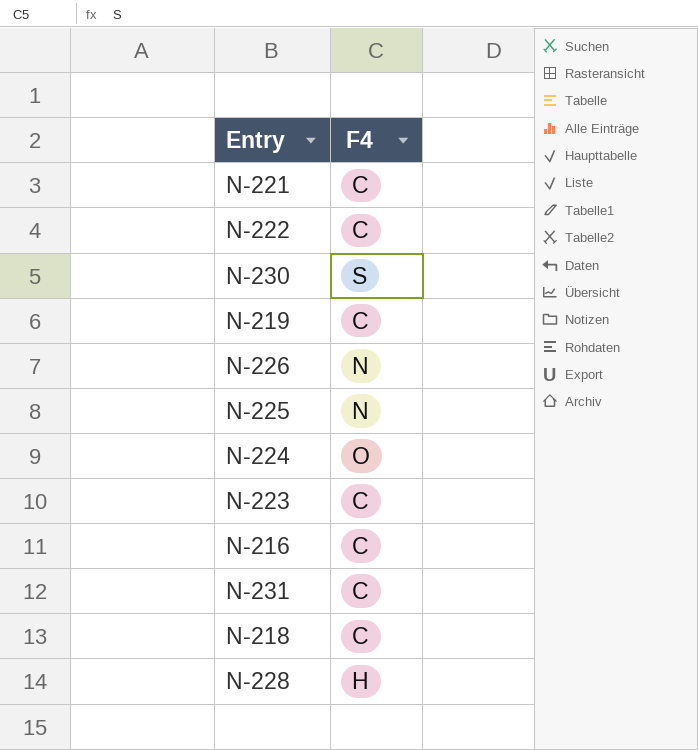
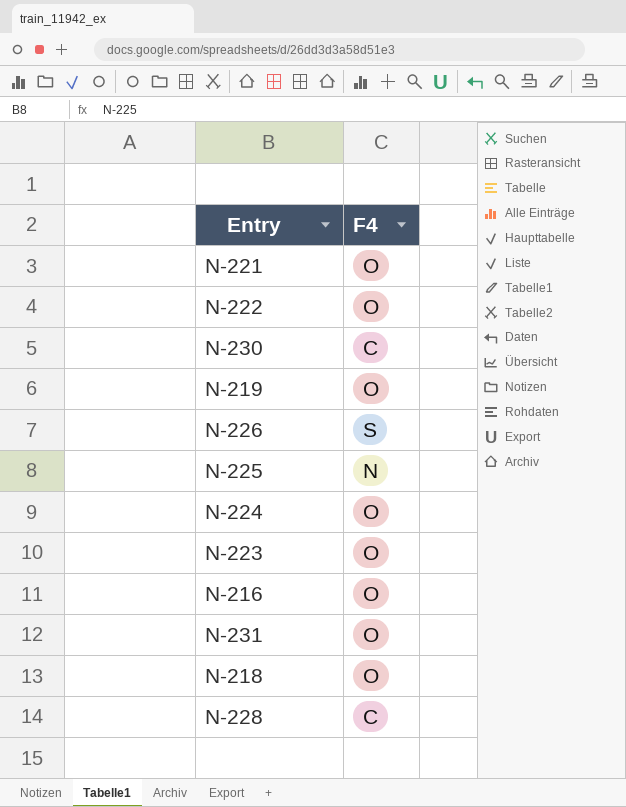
N-221 | F4: C -> O
N-222 | F4: C -> O
N-230 | F4: S -> C
N-219 | F4: C -> O
N-226 | F4: N -> S
N-223 | F4: C -> O
N-216 | F4: C -> O
N-231 | F4: C -> O
N-218 | F4: C -> O
N-228 | F4: H -> C

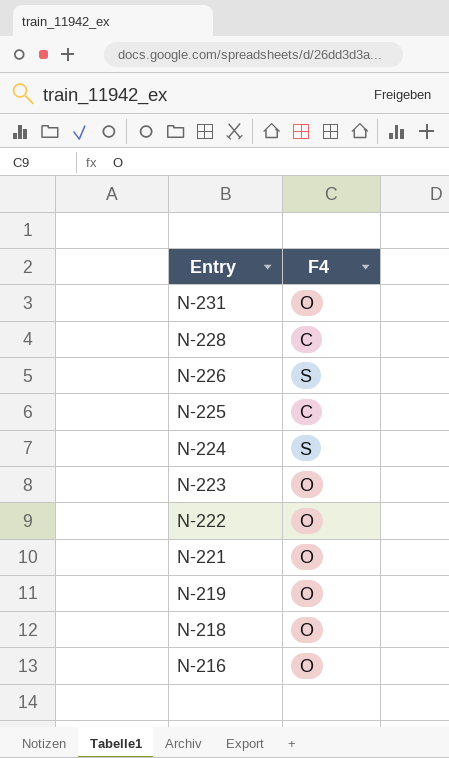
row order: none -> Entry descending
row N-230: C -> none
N-225 | F4: N -> C
N-224 | F4: O -> S

